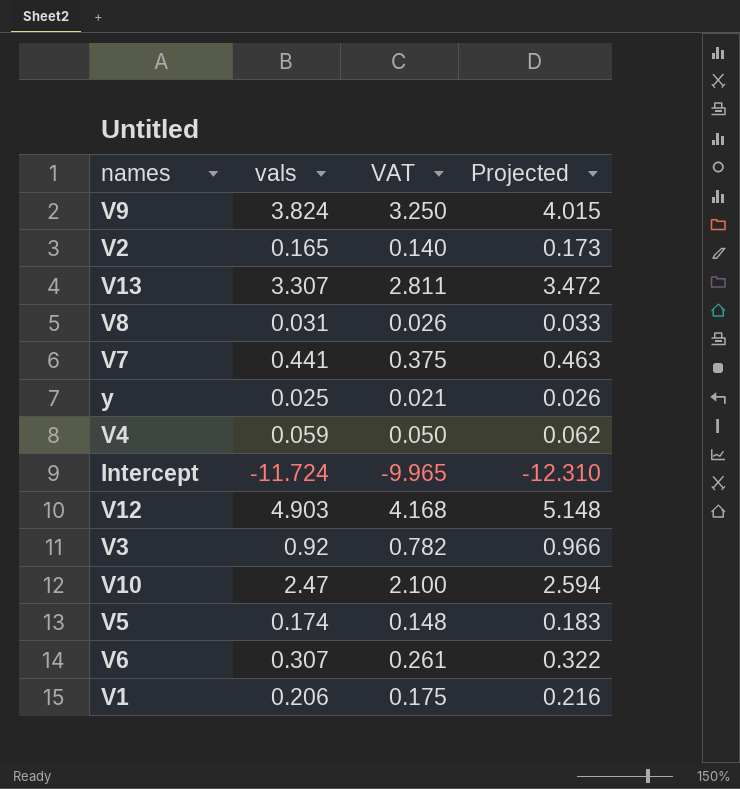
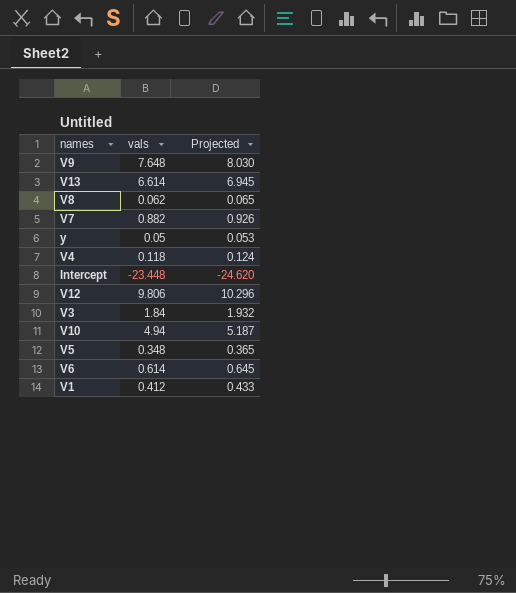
column VAT | formula: [vals] * 0.85 -> none
row V2: 0.165 | 0.140 | 0.173 -> none
V9 | vals: 3.824 -> 7.648
V9 | Projected: 4.015 -> 8.030
V13 | vals: 3.307 -> 6.614
V13 | Projected: 3.472 -> 6.945
V8 | vals: 0.031 -> 0.062
V8 | Projected: 0.033 -> 0.065
V7 | vals: 0.441 -> 0.882
V7 | Projected: 0.463 -> 0.926
y | vals: 0.025 -> 0.05
y | Projected: 0.026 -> 0.053
V4 | vals: 0.059 -> 0.118
V4 | Projected: 0.062 -> 0.124
Intercept | vals: -11.724 -> -23.448
Intercept | Projected: -12.310 -> -24.620
V12 | vals: 4.903 -> 9.806
V12 | Projected: 5.148 -> 10.296
V3 | vals: 0.92 -> 1.84
V3 | Projected: 0.966 -> 1.932
V10 | vals: 2.47 -> 4.94
V10 | Projected: 2.594 -> 5.187
V5 | vals: 0.174 -> 0.348
V5 | Projected: 0.183 -> 0.365
V6 | vals: 0.307 -> 0.614
V6 | Projected: 0.322 -> 0.645
V1 | vals: 0.206 -> 0.412
V1 | Projected: 0.216 -> 0.433

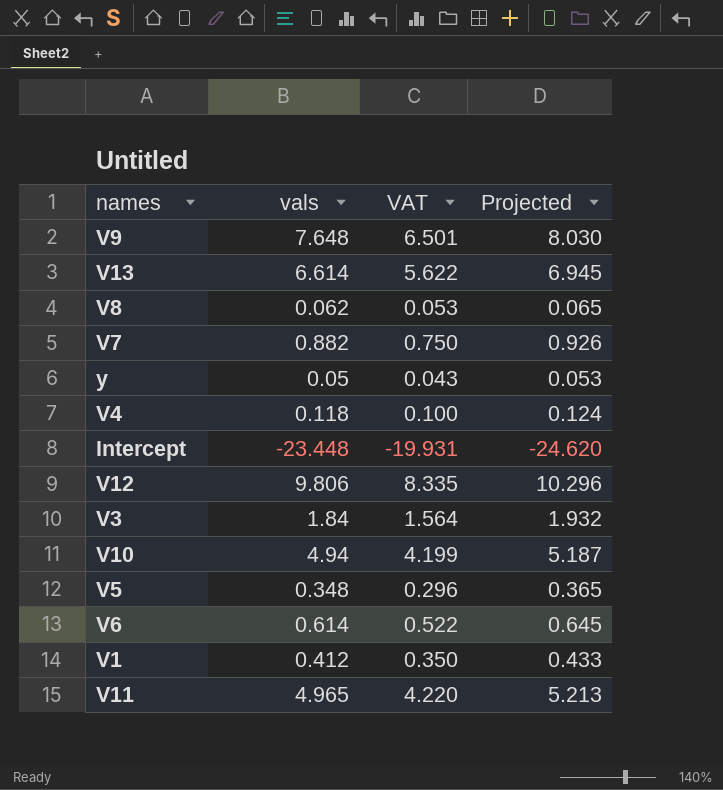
column VAT | formula: none -> [vals] * 0.85
row V11: none -> 4.965 | 4.220 | 5.213

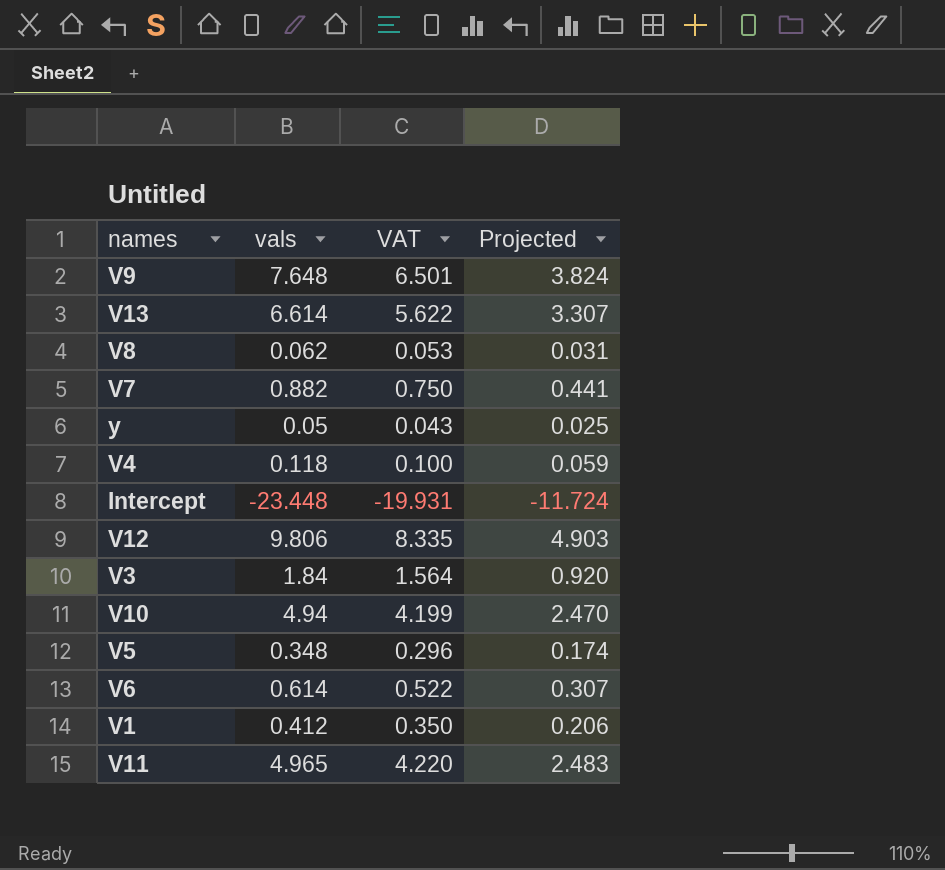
column Projected | formula: [vals] * 1.05 -> [vals] * 0.5

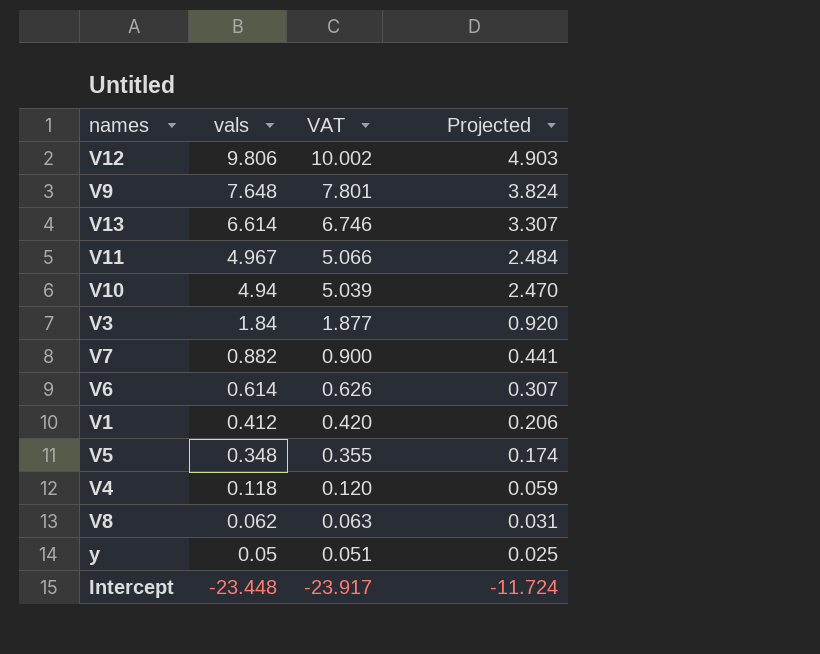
row order: none -> vals descending
column VAT | formula: [vals] * 0.85 -> [vals] * 1.02
V11 | vals: 4.965 -> 4.967
V11 | Projected: 2.483 -> 2.484

